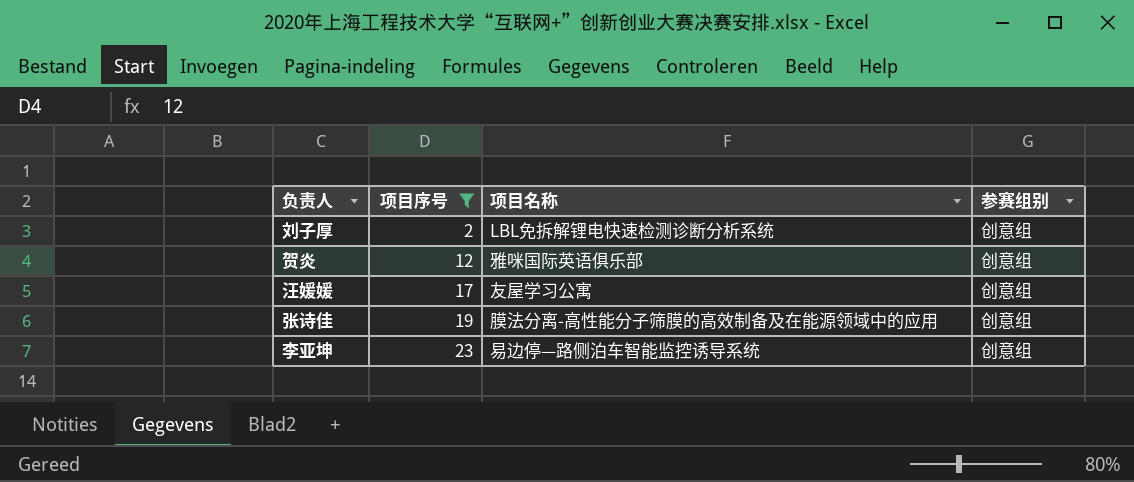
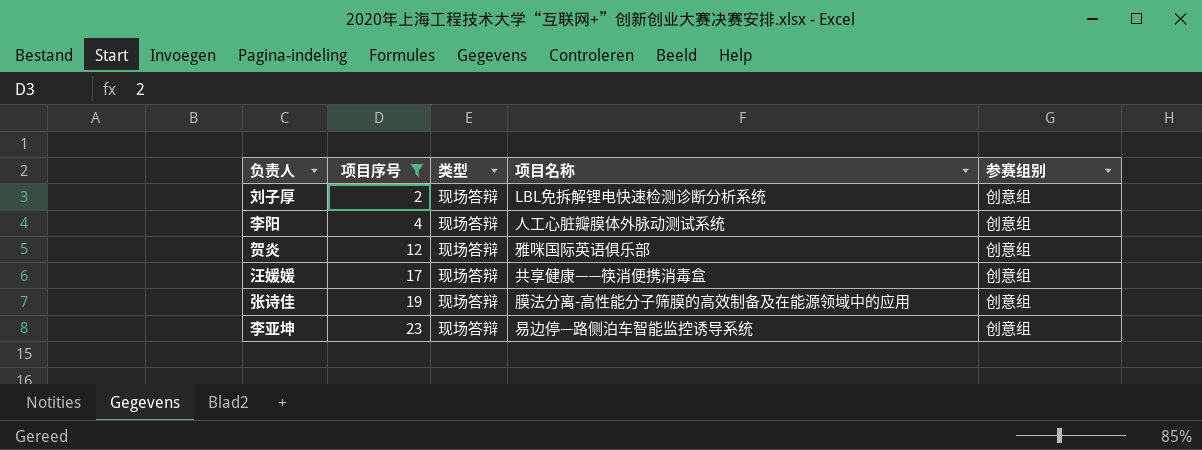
column 类型 | position: none -> 3
row 李阳: none -> 4 | 现场答辩 | 人工心脏瓣膜体外脉动测试系统 | 创意组
汪媛媛 | 项目名称: 友屋学习公寓 -> 共享健康——筷消便携消毒盒

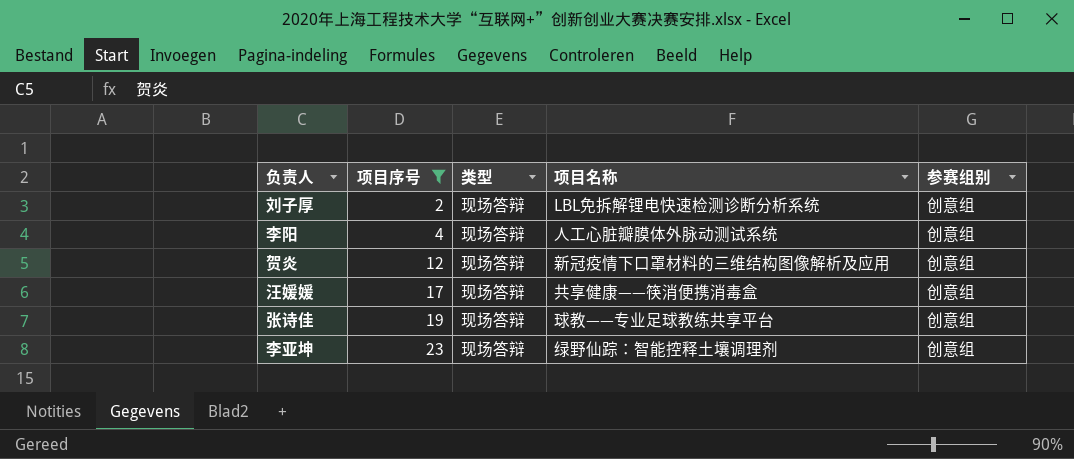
贺炎 | 项目名称: 雅咪国际英语俱乐部 -> 新冠疫情下口罩材料的三维结构图像解析及应用
张诗佳 | 项目名称: 膜法分离-高性能分子筛膜的高效制备及在能源领域中的应用 -> 球教——专业足球教练共享平台
李亚坤 | 项目名称: 易边停—路侧泊车智能监控诱导系统 -> 绿野仙踪：智能控释土壤调理剂

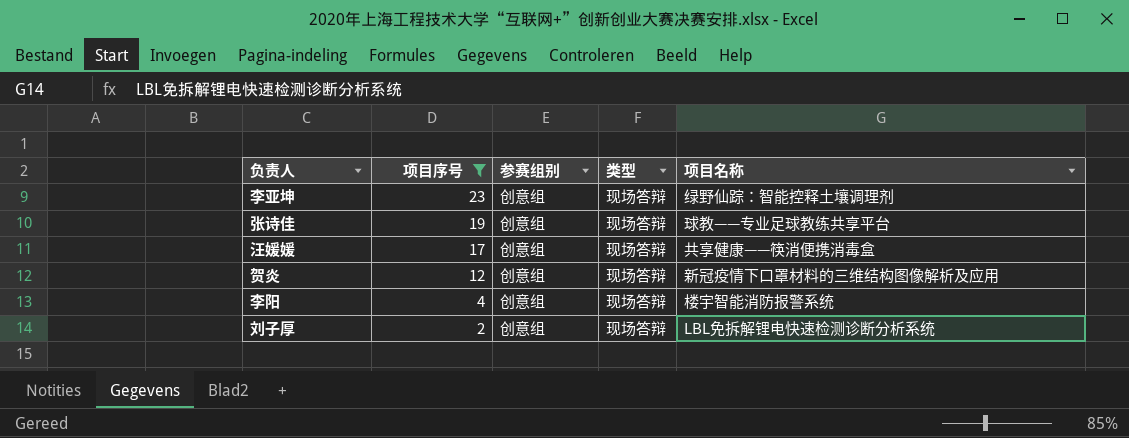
row order: 项目序号 ascending -> 项目序号 descending
column 参赛组别 | position: 5 -> 3
李阳 | 项目名称: 人工心脏瓣膜体外脉动测试系统 -> 楼宇智能消防报警系统

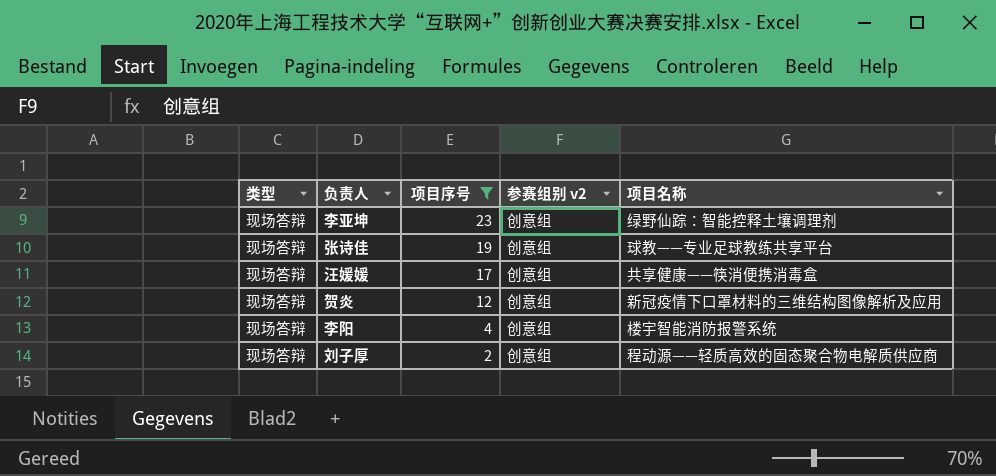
column 类型 | position: 4 -> 1
column name: 参赛组别 -> 参赛组别 v2
刘子厚 | 项目名称: LBL免拆解锂电快速检测诊断分析系统 -> 程动源——轻质高效的固态聚合物电解质供应商

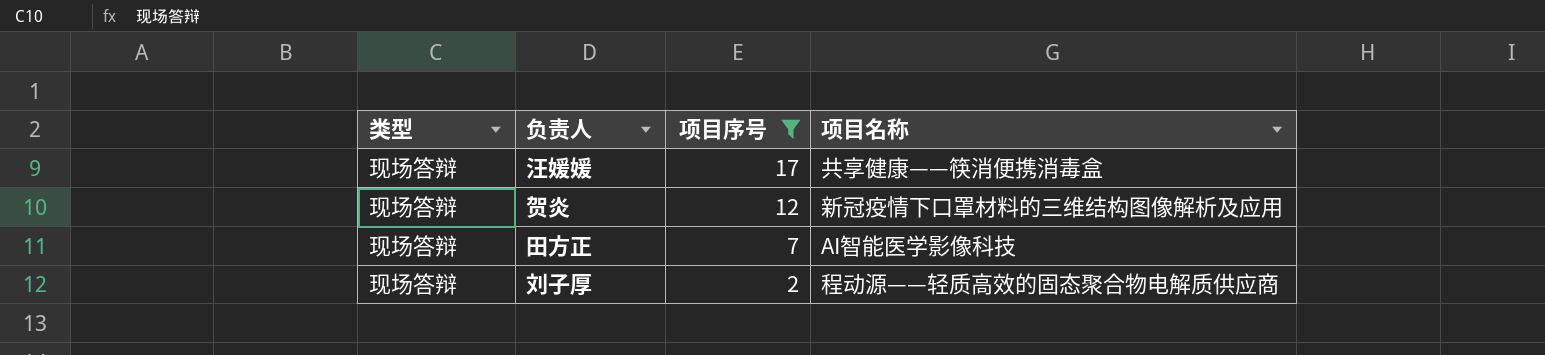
column 参赛组别 v2 | position: 4 -> none
row 李亚坤: 现场答辩 | 23 | 创意组 | 绿野仙踪：智能控释土壤调理剂 -> none
row 张诗佳: 现场答辩 | 19 | 创意组 | 球教——专业足球教练共享平台 -> none
row 李阳: 现场答辩 | 4 | 创意组 | 楼宇智能消防报警系统 -> none
row 田方正: none -> 现场答辩 | 7 | AI智能医学影像科技

